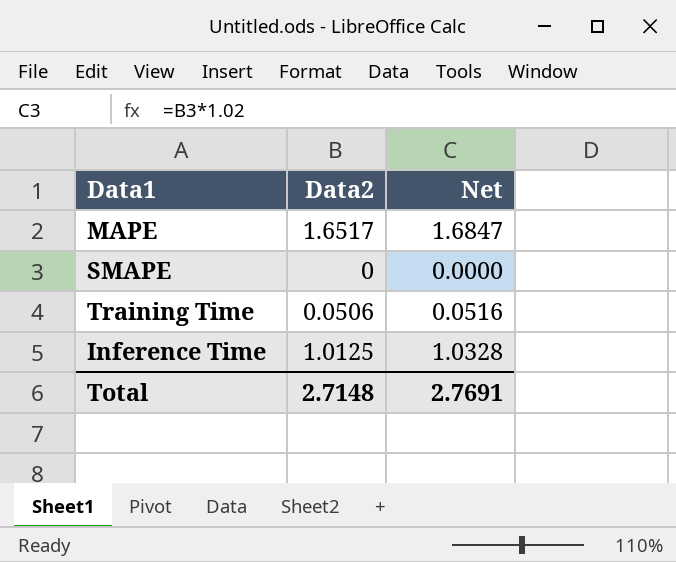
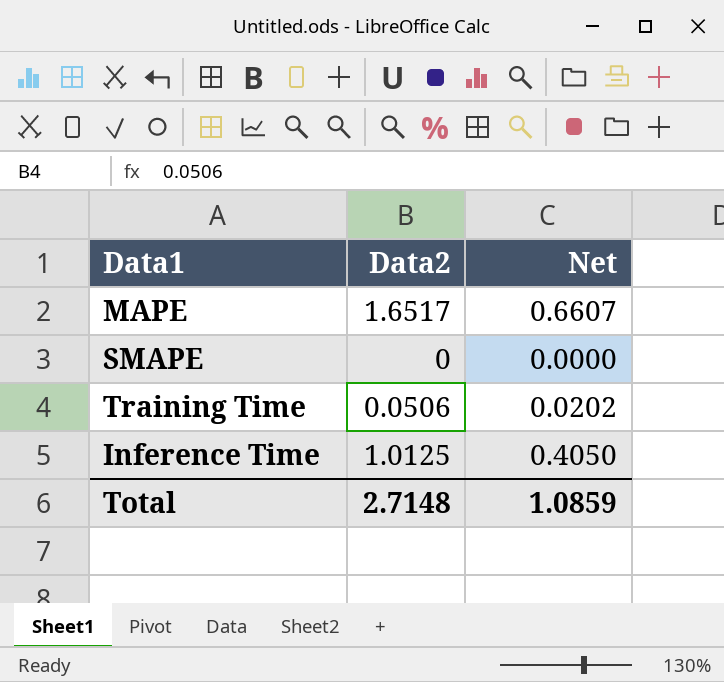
column Net | formula: [Data2] * 1.02 -> [Data2] * 0.4
Total | Net: 2.7691 -> 1.0859

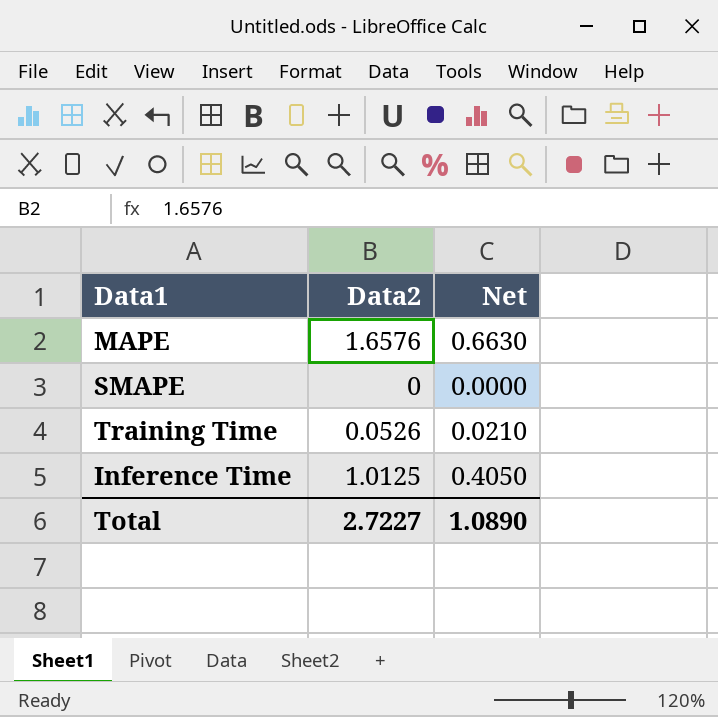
MAPE | Data2: 1.6517 -> 1.6576
MAPE | Net: 0.6607 -> 0.6630
Training Time | Data2: 0.0506 -> 0.0526
Training Time | Net: 0.0202 -> 0.0210
Total | Data2: 2.7148 -> 2.7227
Total | Net: 1.0859 -> 1.0890

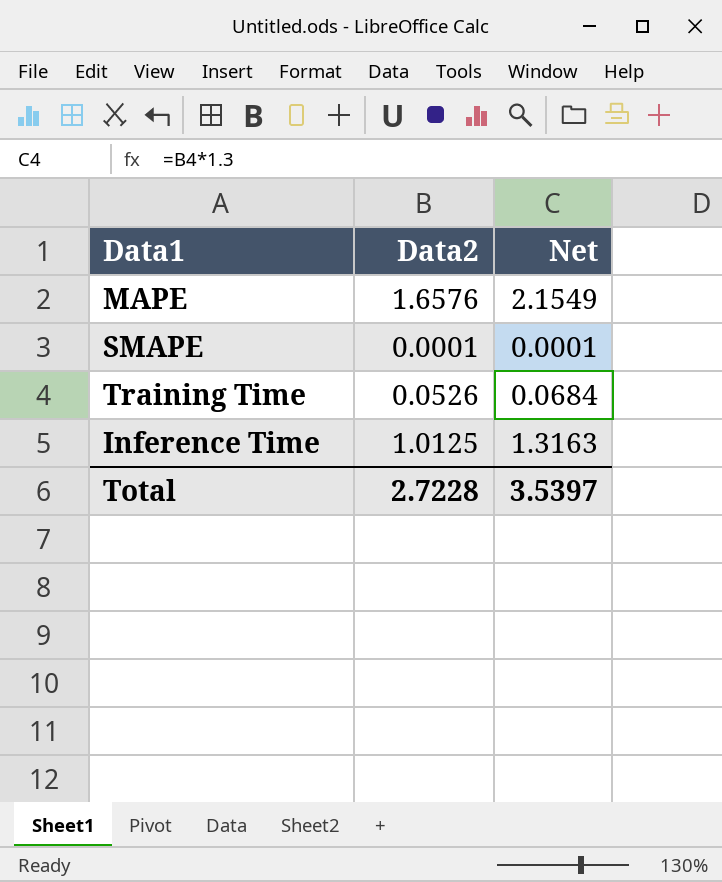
column Net | formula: [Data2] * 0.4 -> [Data2] * 1.3
SMAPE | Data2: 0 -> 0.0001
Total | Data2: 2.7227 -> 2.7228
Total | Net: 1.0890 -> 3.5397

